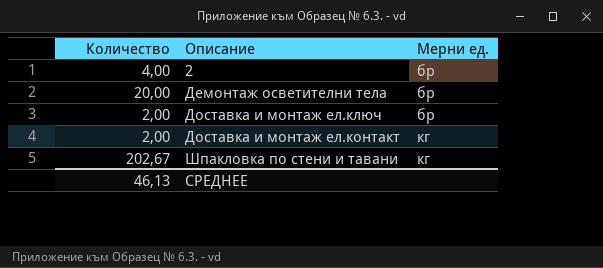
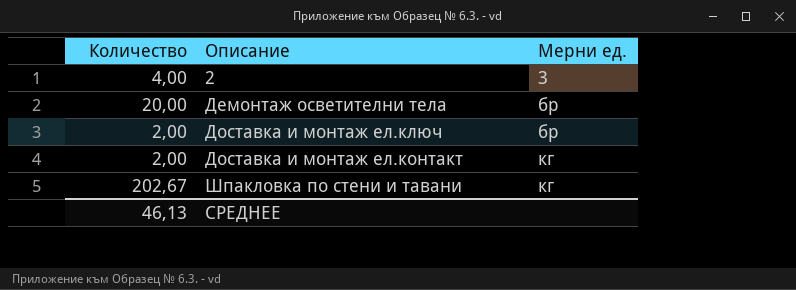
2 | Мерни ед.: бр -> 3

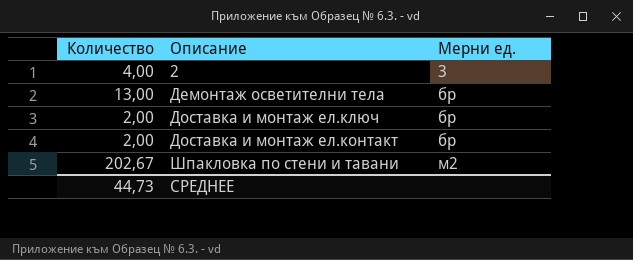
Демонтаж осветителни тела | Количество: 20,00 -> 13,00
Доставка и монтаж ел.контакт | Мерни ед.: кг -> бр
Шпакловка по стени и тавани | Мерни ед.: кг -> м2
СРЕДНЕЕ | Количество: 46,13 -> 44,73

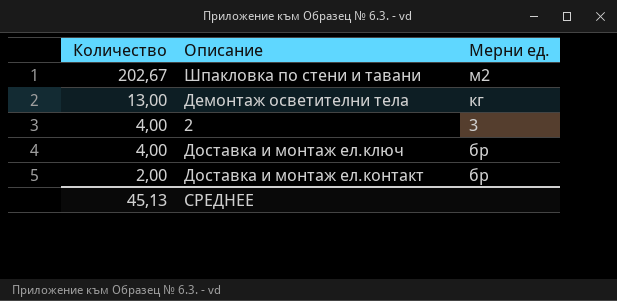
row order: Описание ascending -> Количество descending
Демонтаж осветителни тела | Мерни ед.: бр -> кг
Доставка и монтаж ел.ключ | Количество: 2,00 -> 4,00
СРЕДНЕЕ | Количество: 44,73 -> 45,13

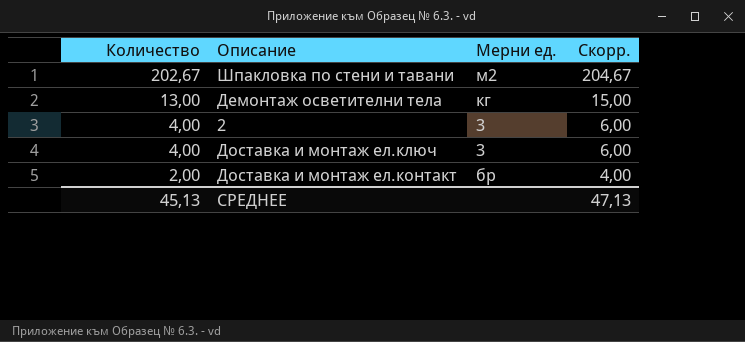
column Скорр. | formula: none -> [Количество] + 2
Доставка и монтаж ел.ключ | Мерни ед.: бр -> 3

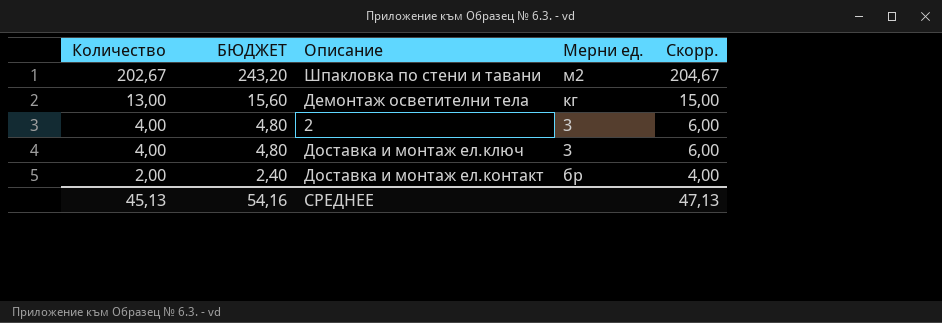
column БЮДЖЕТ | formula: none -> [Количество] * 1,2

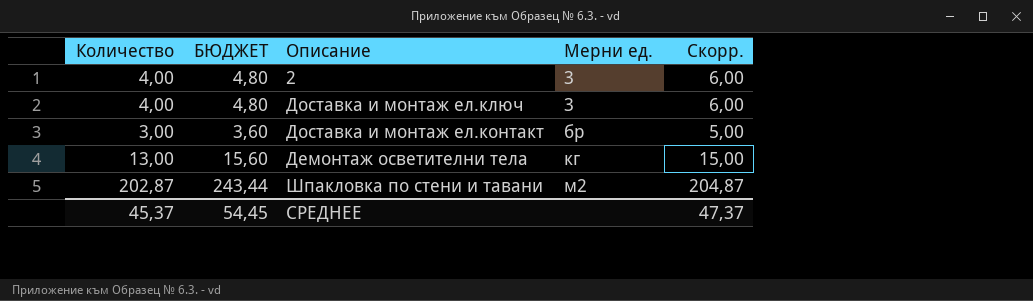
row order: Количество descending -> Мерни ед. ascending
Доставка и монтаж ел.контакт | Количество: 2,00 -> 3,00
Доставка и монтаж ел.контакт | БЮДЖЕТ: 2,40 -> 3,60
Доставка и монтаж ел.контакт | Скорр.: 4,00 -> 5,00
Шпакловка по стени и тавани | Количество: 202,67 -> 202,87
Шпакловка по стени и тавани | БЮДЖЕТ: 243,20 -> 243,44
Шпакловка по стени и тавани | Скорр.: 204,67 -> 204,87
СРЕДНЕЕ | Количество: 45,13 -> 45,37
СРЕДНЕЕ | БЮДЖЕТ: 54,16 -> 54,45
СРЕДНЕЕ | Скорр.: 47,13 -> 47,37

